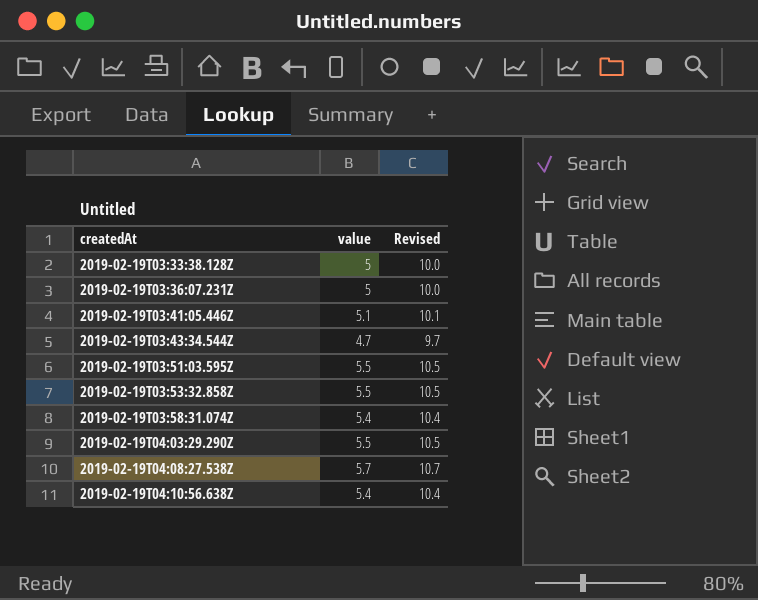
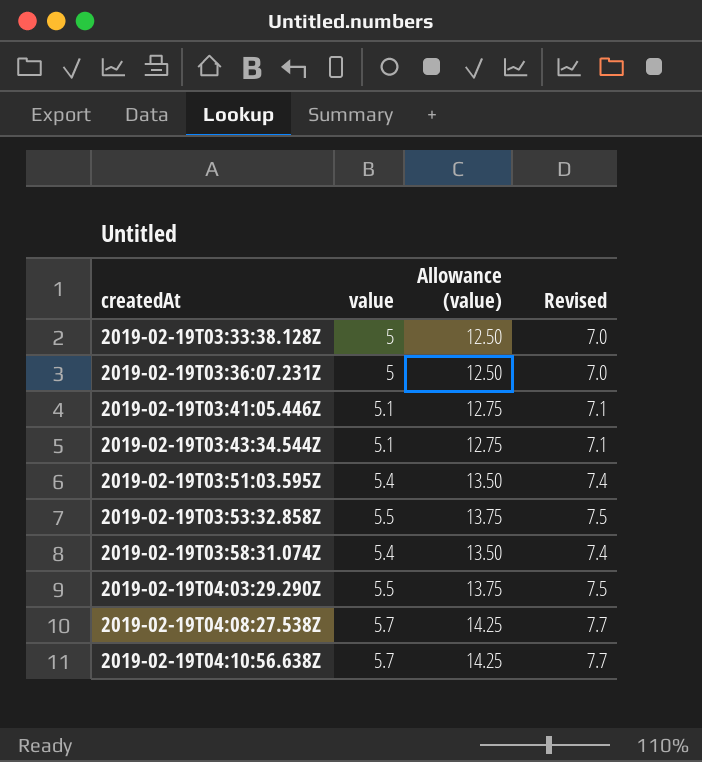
column Allowance (value) | formula: none -> [value] * 2.5
column Revised | formula: [value] + 5 -> [value] + 2
2019-02-19T03:43:34.544Z | value: 4.7 -> 5.1
2019-02-19T03:51:03.595Z | value: 5.5 -> 5.4
2019-02-19T04:10:56.638Z | value: 5.4 -> 5.7

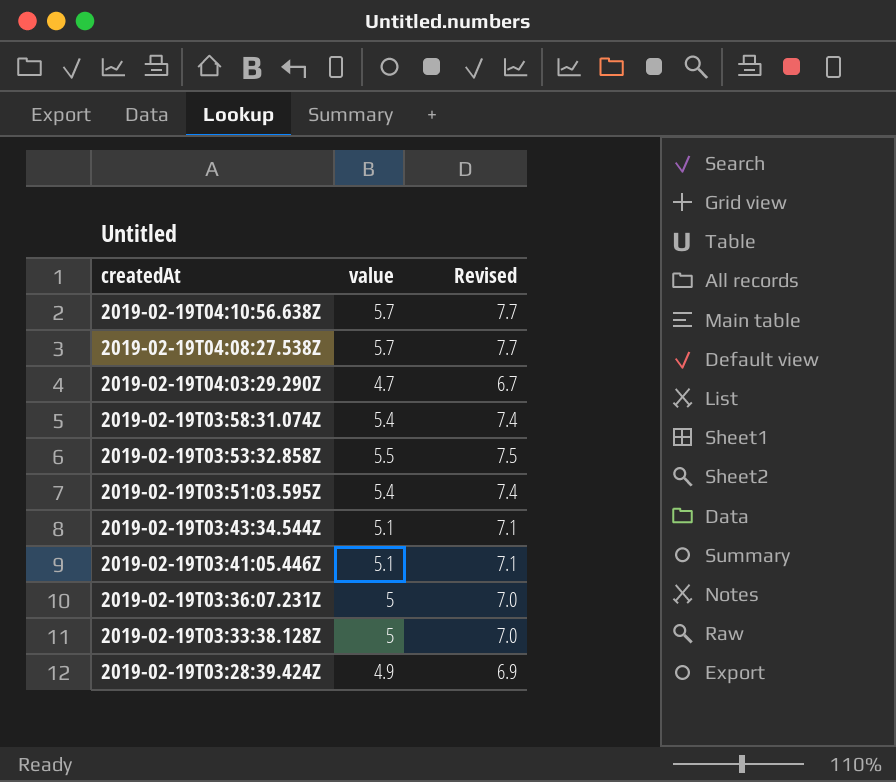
row order: createdAt ascending -> createdAt descending
column Allowance (value) | formula: [value] * 2.5 -> none
2019-02-19T04:03:29.290Z | value: 5.5 -> 4.7
2019-02-19T04:03:29.290Z | Revised: 7.5 -> 6.7
row 2019-02-19T03:28:39.424Z: none -> 4.9 | 6.9

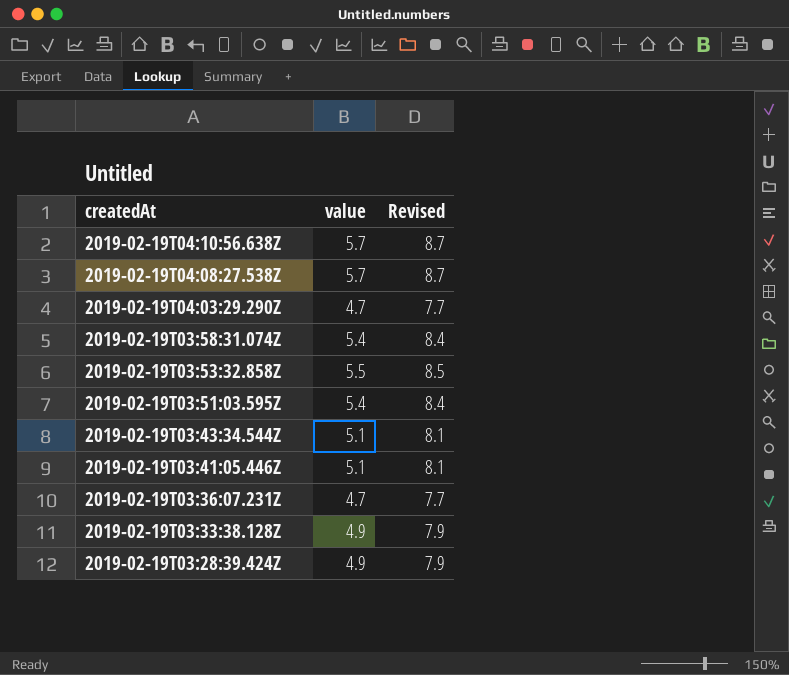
column Revised | formula: [value] + 2 -> [value] + 3
2019-02-19T03:36:07.231Z | value: 5 -> 4.7
2019-02-19T03:33:38.128Z | value: 5 -> 4.9

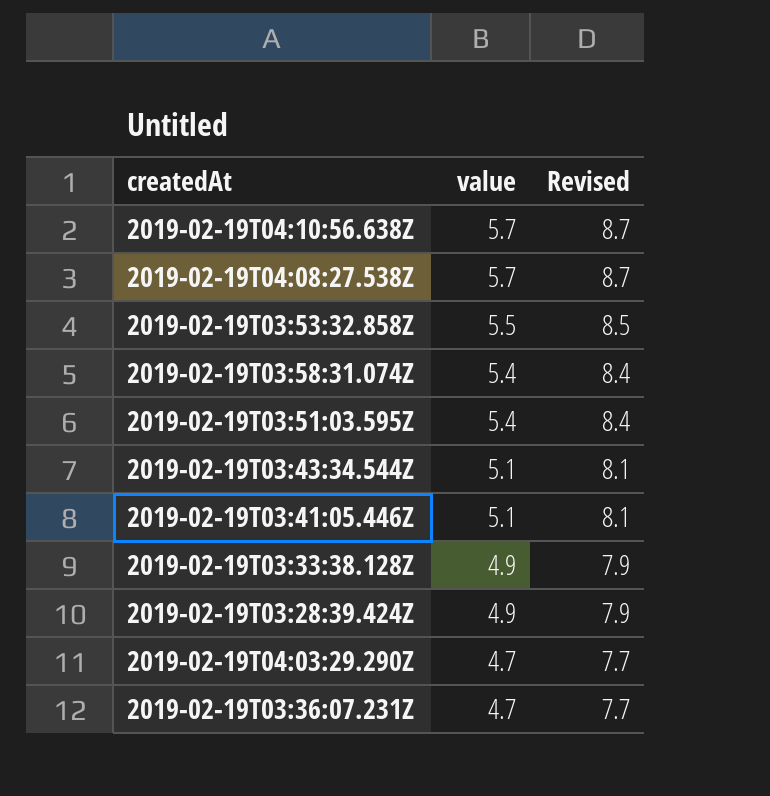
row order: createdAt descending -> value descending

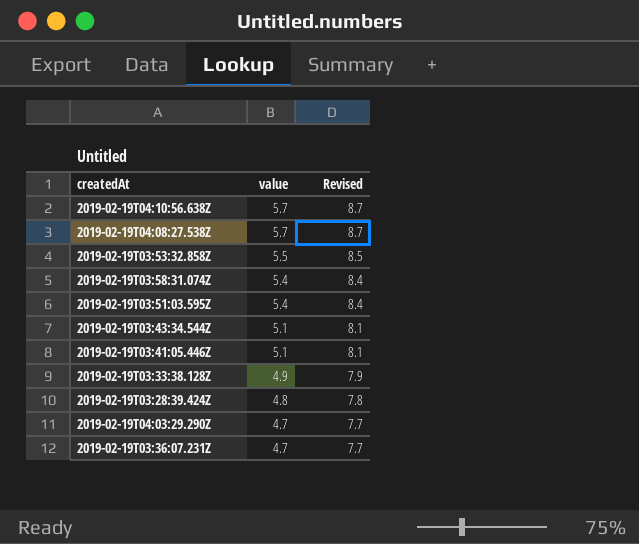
2019-02-19T03:28:39.424Z | value: 4.9 -> 4.8
2019-02-19T03:28:39.424Z | Revised: 7.9 -> 7.8

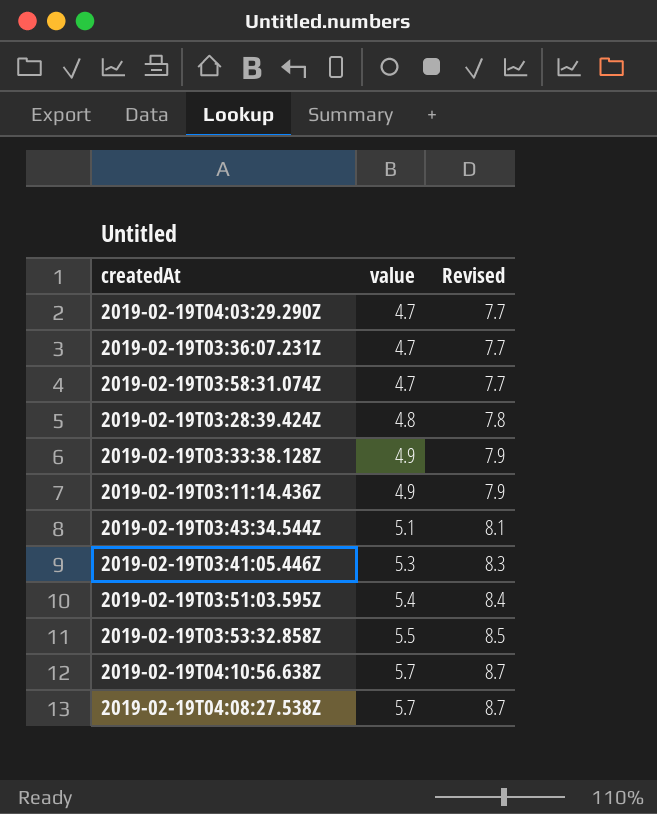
row order: value descending -> value ascending
2019-02-19T03:58:31.074Z | value: 5.4 -> 4.7
2019-02-19T03:58:31.074Z | Revised: 8.4 -> 7.7
row 2019-02-19T03:11:14.436Z: none -> 4.9 | 7.9
2019-02-19T03:41:05.446Z | value: 5.1 -> 5.3
2019-02-19T03:41:05.446Z | Revised: 8.1 -> 8.3

